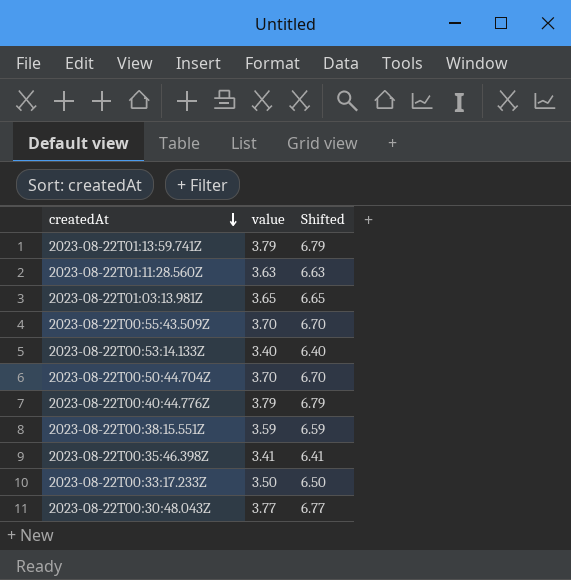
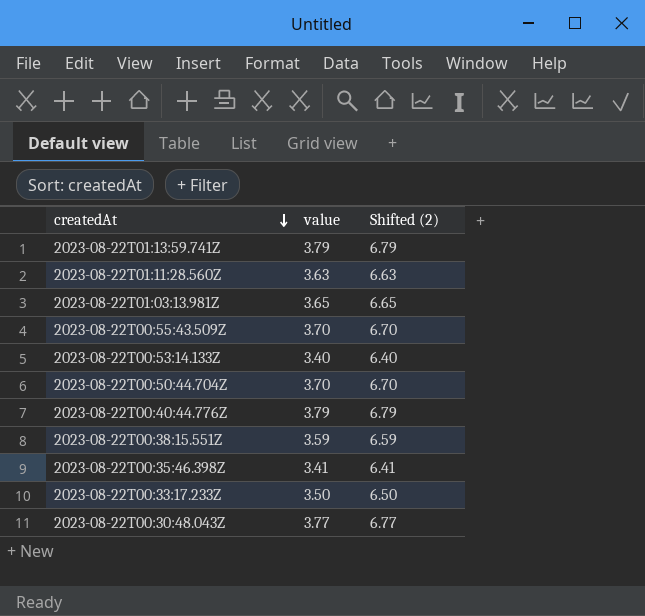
column name: Shifted -> Shifted (2)

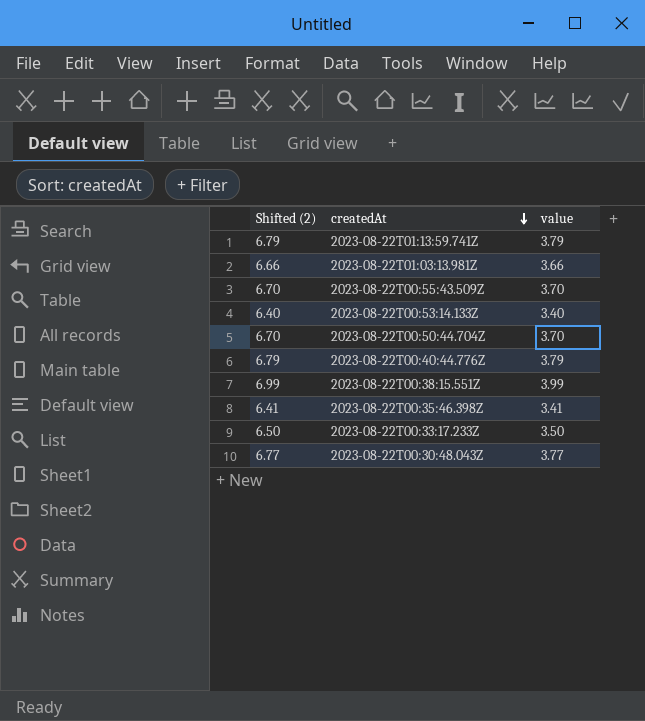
column Shifted (2) | position: 3 -> 1
row 2023-08-22T01:11:28.560Z: 3.63 | 6.63 -> none
2023-08-22T01:03:13.981Z | Shifted (2): 6.65 -> 6.66
2023-08-22T01:03:13.981Z | value: 3.65 -> 3.66
2023-08-22T00:38:15.551Z | Shifted (2): 6.59 -> 6.99
2023-08-22T00:38:15.551Z | value: 3.59 -> 3.99

